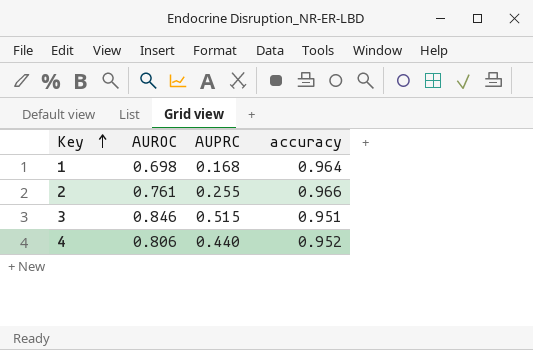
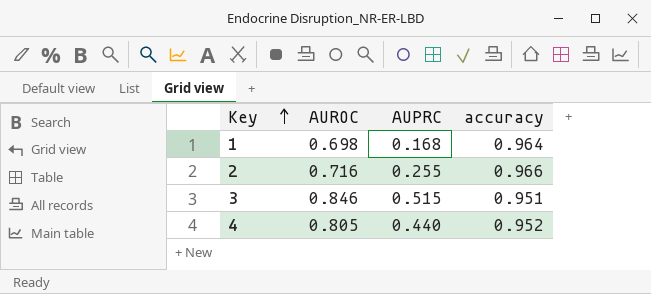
2 | AUROC: 0.761 -> 0.716
4 | AUROC: 0.806 -> 0.805

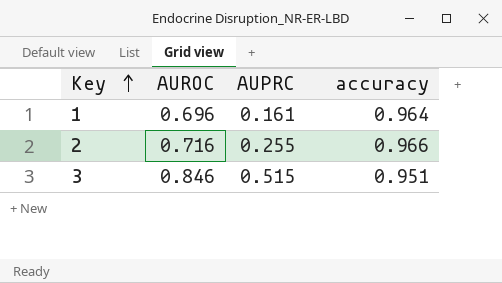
row 4: 0.805 | 0.440 | 0.952 -> none
1 | AUROC: 0.698 -> 0.696
1 | AUPRC: 0.168 -> 0.161

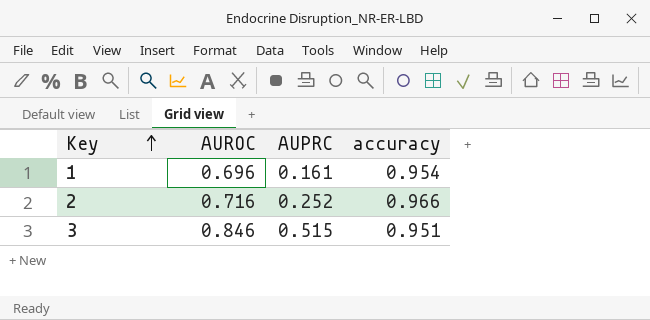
1 | accuracy: 0.964 -> 0.954
2 | AUPRC: 0.255 -> 0.252

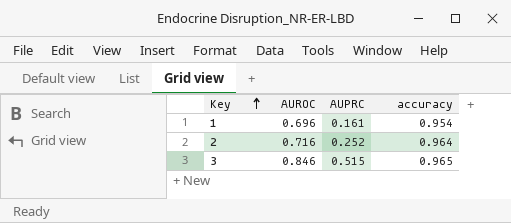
2 | accuracy: 0.966 -> 0.964
3 | accuracy: 0.951 -> 0.965

